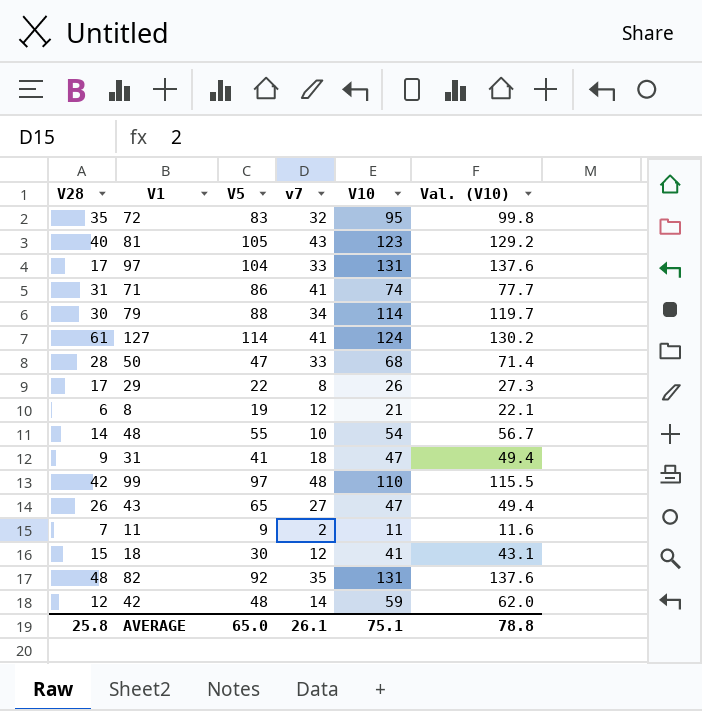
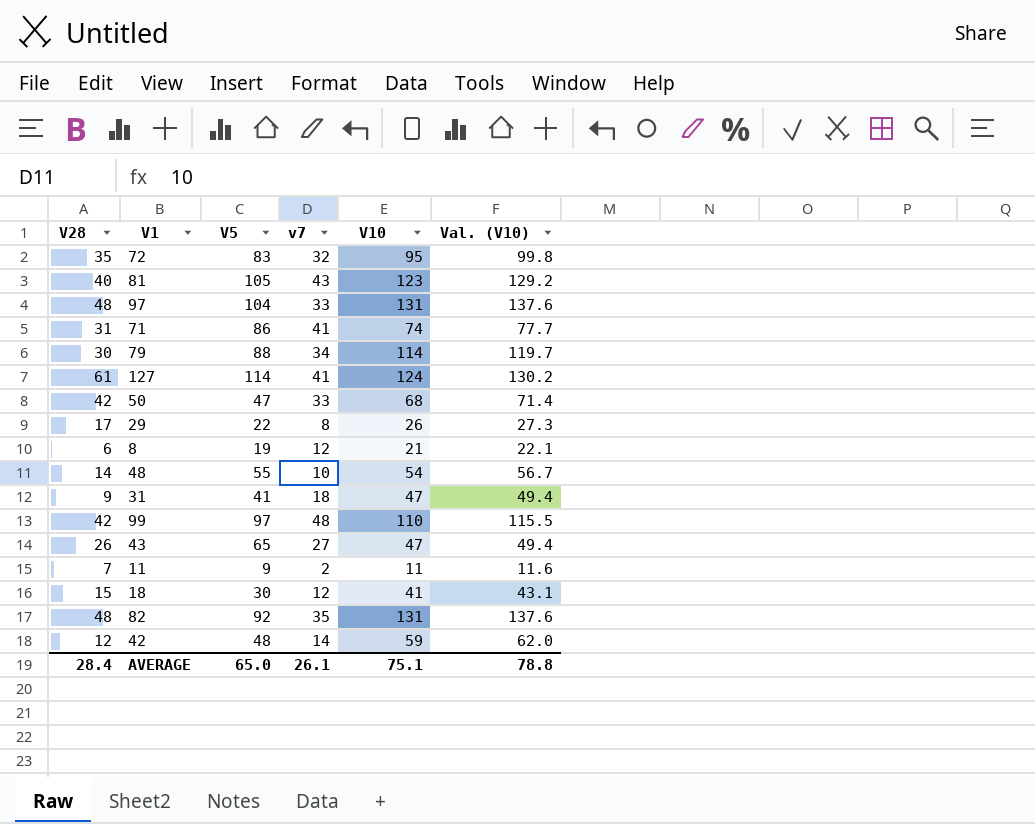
97 | V28: 17 -> 48
50 | V28: 28 -> 42
AVERAGE | V28: 25.8 -> 28.4

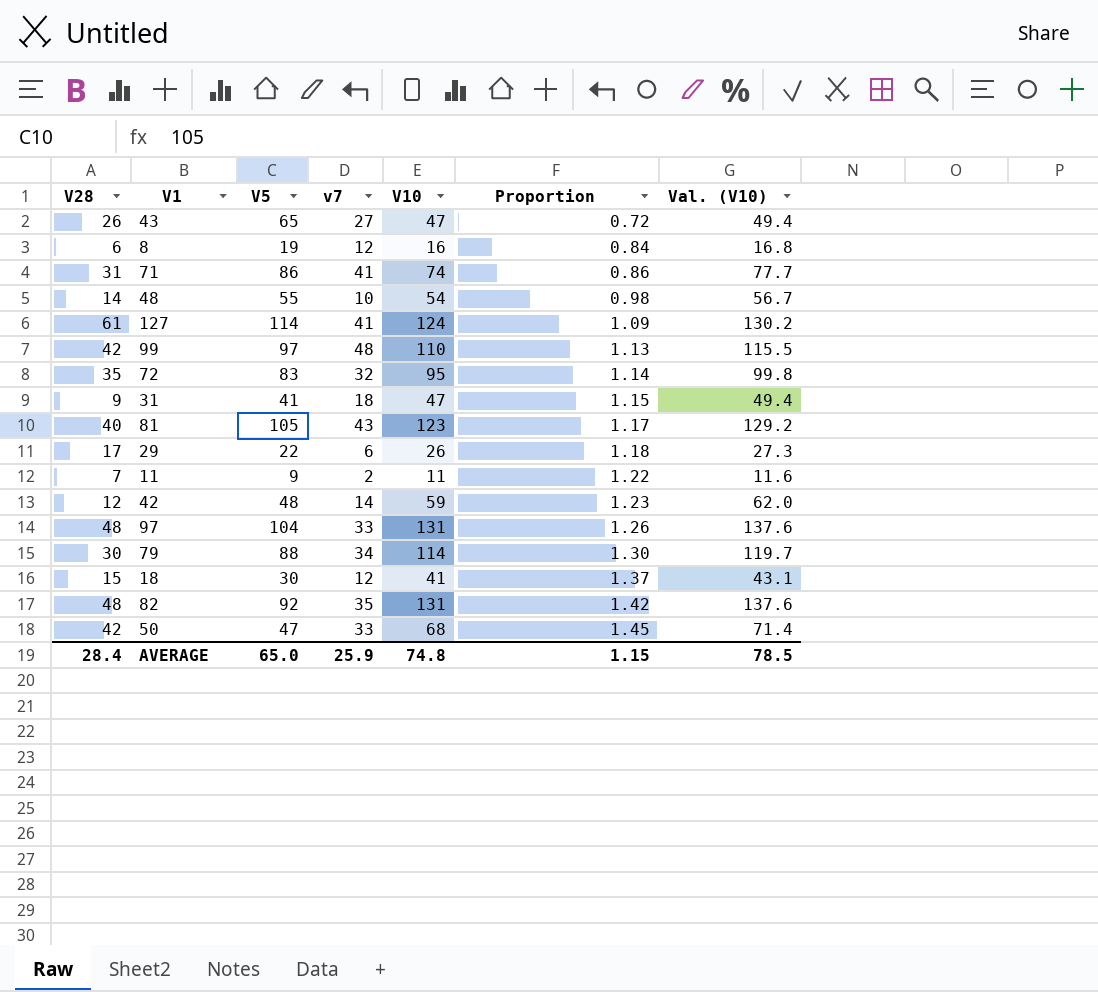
row order: none -> Proportion ascending
column Proportion | formula: none -> [V10] / [V5]
8 | V10: 21 -> 16
8 | Val. (V10): 22.1 -> 16.8
29 | v7: 8 -> 6
AVERAGE | v7: 26.1 -> 25.9
AVERAGE | V10: 75.1 -> 74.8
AVERAGE | Val. (V10): 78.8 -> 78.5

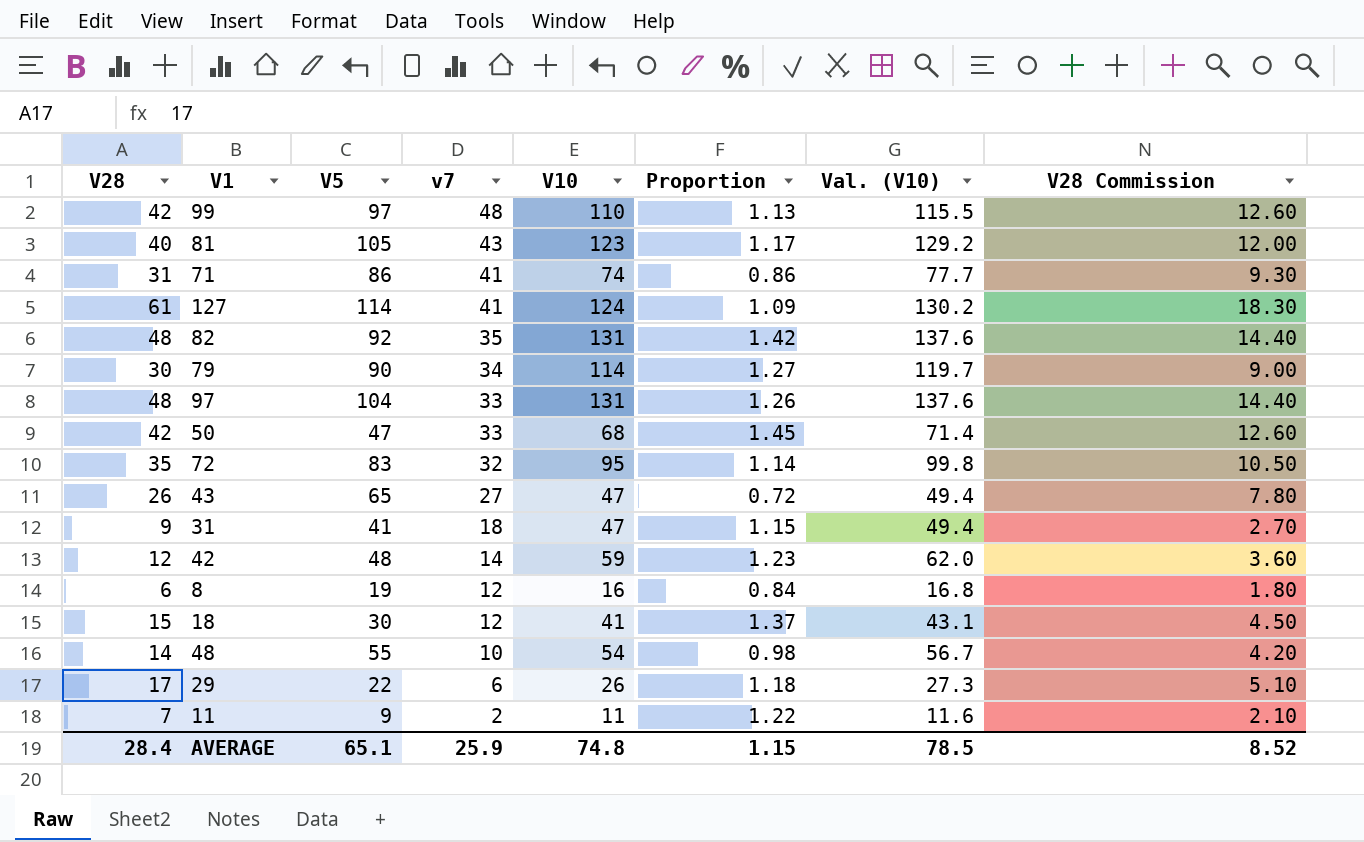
row order: Proportion ascending -> v7 descending
column V28 Commission | formula: none -> [V28] * 0.3
79 | V5: 88 -> 90
79 | Proportion: 1.30 -> 1.27
AVERAGE | V5: 65.0 -> 65.1

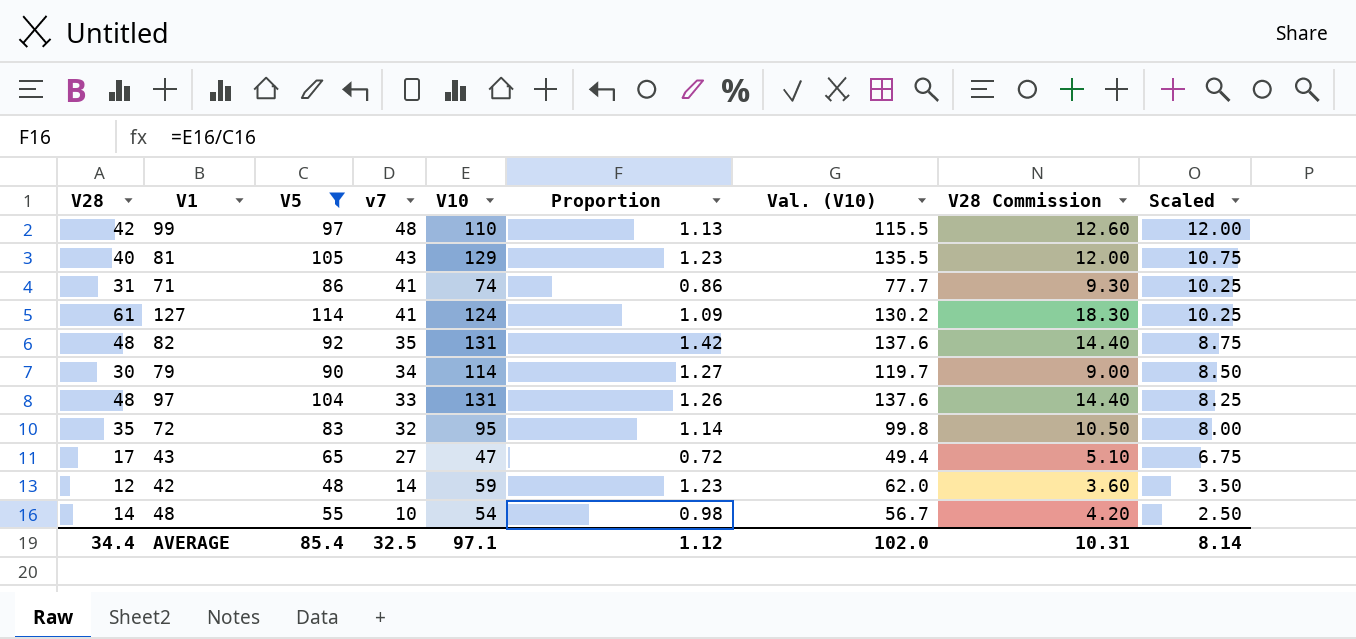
filter: none -> V5 >= 48
column Scaled | formula: none -> [v7] * 0.25
81 | V10: 123 -> 129
81 | Proportion: 1.17 -> 1.23
81 | Val. (V10): 129.2 -> 135.5
43 | V28: 26 -> 17
43 | V28 Commission: 7.80 -> 5.10
AVERAGE | V28: 28.4 -> 34.4
AVERAGE | V5: 65.1 -> 85.4
AVERAGE | v7: 25.9 -> 32.5
AVERAGE | V10: 74.8 -> 97.1
AVERAGE | Proportion: 1.15 -> 1.12
AVERAGE | Val. (V10): 78.5 -> 102.0
AVERAGE | V28 Commission: 8.52 -> 10.31

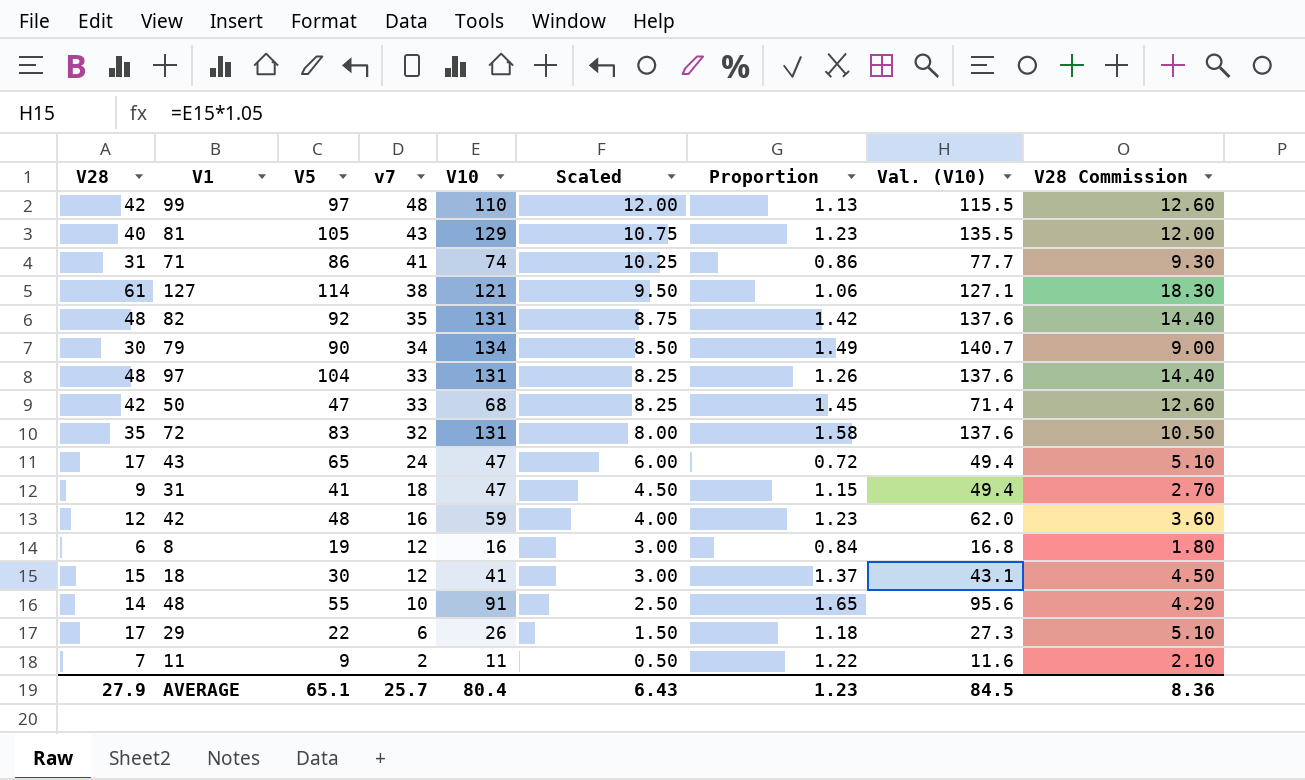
filter: V5 >= 48 -> none
column Scaled | position: 9 -> 6
127 | v7: 41 -> 38
127 | V10: 124 -> 121
127 | Scaled: 10.25 -> 9.50
127 | Proportion: 1.09 -> 1.06
127 | Val. (V10): 130.2 -> 127.1
79 | V10: 114 -> 134
79 | Proportion: 1.27 -> 1.49
79 | Val. (V10): 119.7 -> 140.7
72 | V10: 95 -> 131
72 | Proportion: 1.14 -> 1.58
72 | Val. (V10): 99.8 -> 137.6
43 | v7: 27 -> 24
43 | Scaled: 6.75 -> 6.00
42 | v7: 14 -> 16
42 | Scaled: 3.50 -> 4.00
48 | V10: 54 -> 91
48 | Proportion: 0.98 -> 1.65
48 | Val. (V10): 56.7 -> 95.6
AVERAGE | V28: 34.4 -> 27.9
AVERAGE | V5: 85.4 -> 65.1
AVERAGE | v7: 32.5 -> 25.7
AVERAGE | V10: 97.1 -> 80.4
AVERAGE | Scaled: 8.14 -> 6.43
AVERAGE | Proportion: 1.12 -> 1.23
AVERAGE | Val. (V10): 102.0 -> 84.5
AVERAGE | V28 Commission: 10.31 -> 8.36

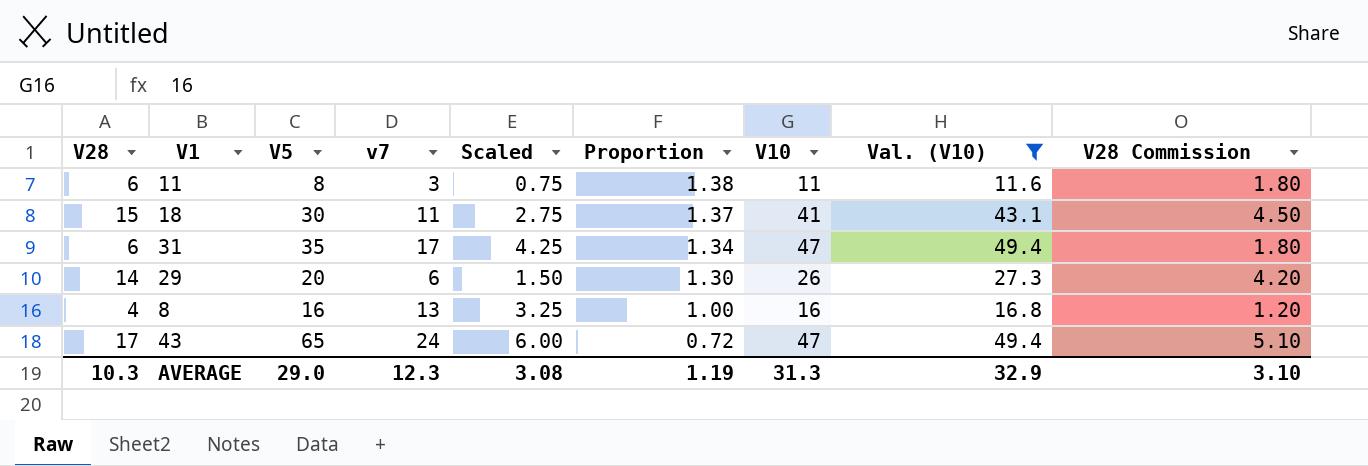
filter: none -> Val. (V10) <= 49.4
row order: v7 descending -> Proportion descending
column V10 | position: 5 -> 7
11 | V28: 7 -> 6
11 | V5: 9 -> 8
11 | v7: 2 -> 3
11 | Scaled: 0.50 -> 0.75
11 | Proportion: 1.22 -> 1.38
11 | V28 Commission: 2.10 -> 1.80
18 | v7: 12 -> 11
18 | Scaled: 3.00 -> 2.75
31 | V28: 9 -> 6
31 | V5: 41 -> 35
31 | v7: 18 -> 17
31 | Scaled: 4.50 -> 4.25
31 | Proportion: 1.15 -> 1.34
31 | V28 Commission: 2.70 -> 1.80
29 | V28: 17 -> 14
29 | V5: 22 -> 20
29 | Proportion: 1.18 -> 1.30
29 | V28 Commission: 5.10 -> 4.20
8 | V28: 6 -> 4
8 | V5: 19 -> 16
8 | v7: 12 -> 13
8 | Scaled: 3.00 -> 3.25
8 | Proportion: 0.84 -> 1.00
8 | V28 Commission: 1.80 -> 1.20
AVERAGE | V28: 27.9 -> 10.3
AVERAGE | V5: 65.1 -> 29.0
AVERAGE | v7: 25.7 -> 12.3
AVERAGE | Scaled: 6.43 -> 3.08
AVERAGE | Proportion: 1.23 -> 1.19
AVERAGE | V10: 80.4 -> 31.3
AVERAGE | Val. (V10): 84.5 -> 32.9
AVERAGE | V28 Commission: 8.36 -> 3.10

